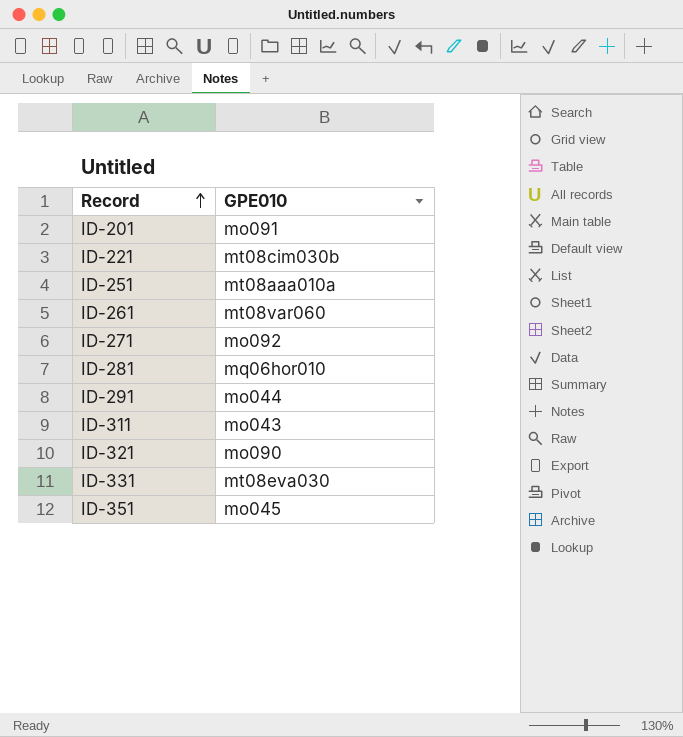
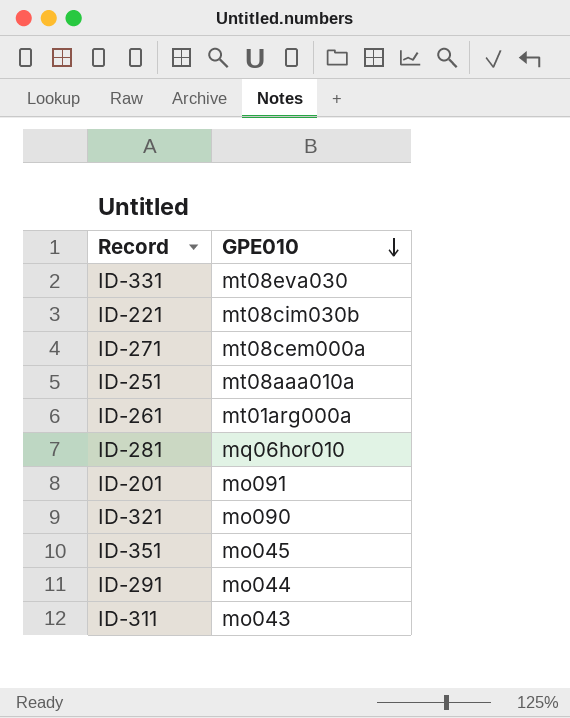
row order: Record ascending -> GPE010 descending
ID-271 | GPE010: mo092 -> mt08cem000a
ID-261 | GPE010: mt08var060 -> mt01arg000a

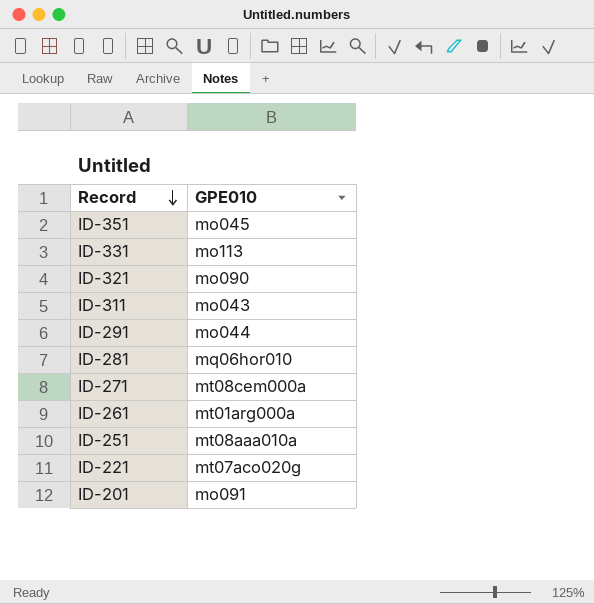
row order: GPE010 descending -> Record descending
ID-331 | GPE010: mt08eva030 -> mo113
ID-221 | GPE010: mt08cim030b -> mt07aco020g

